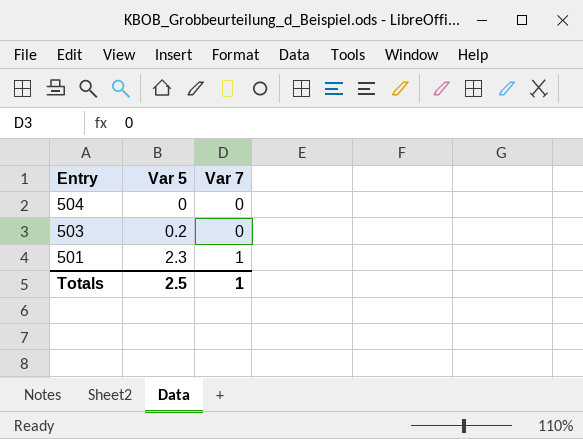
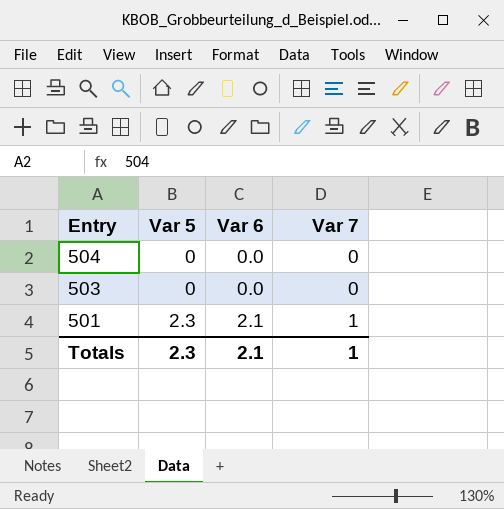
column Var 6 | position: none -> 3
503 | Var 5: 0.2 -> 0
Totals | Var 5: 2.5 -> 2.3

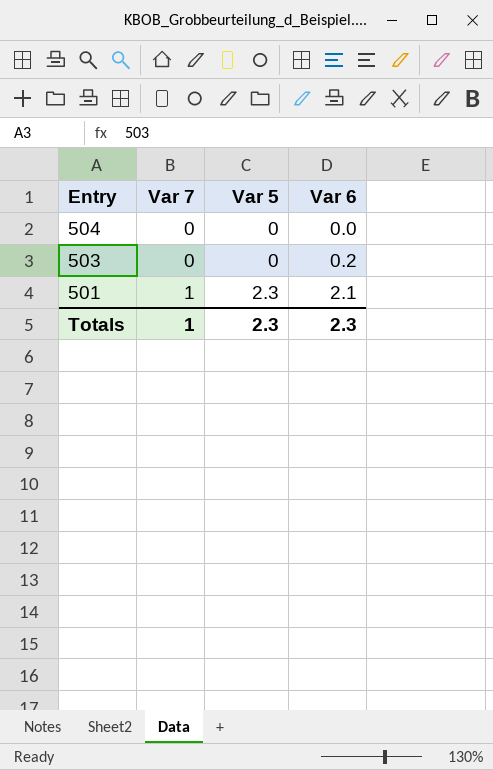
column Var 7 | position: 4 -> 2
503 | Var 6: 0.0 -> 0.2
Totals | Var 6: 2.1 -> 2.3

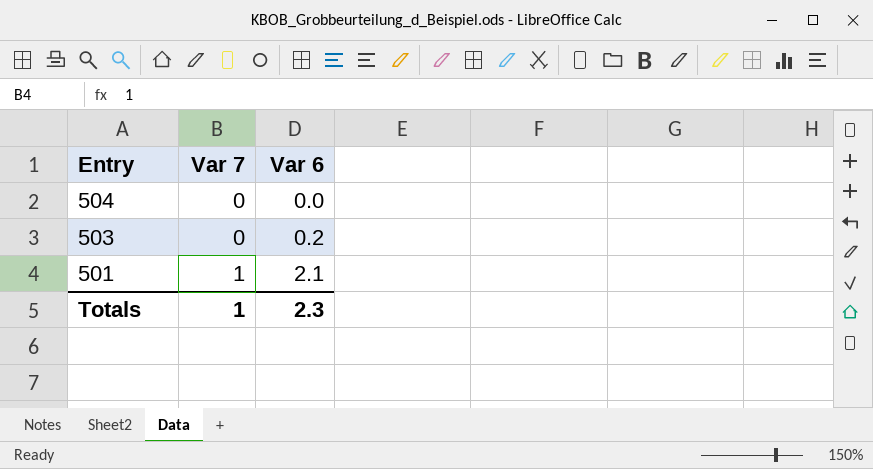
column Var 5 | position: 3 -> none

